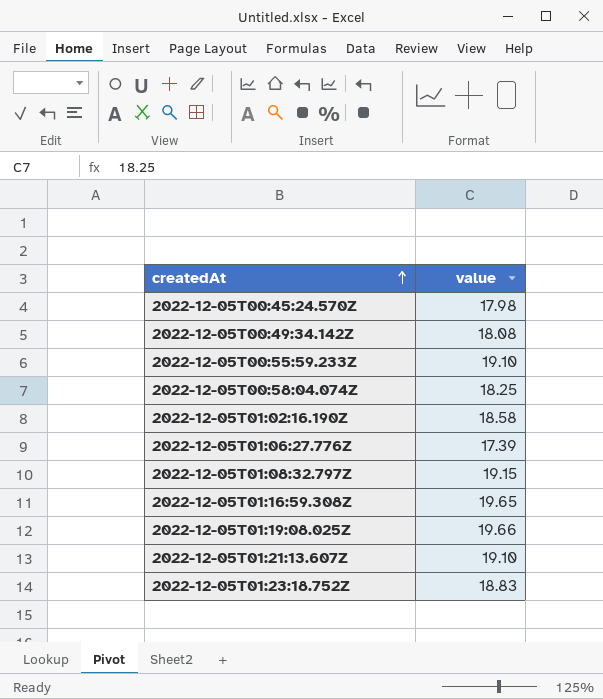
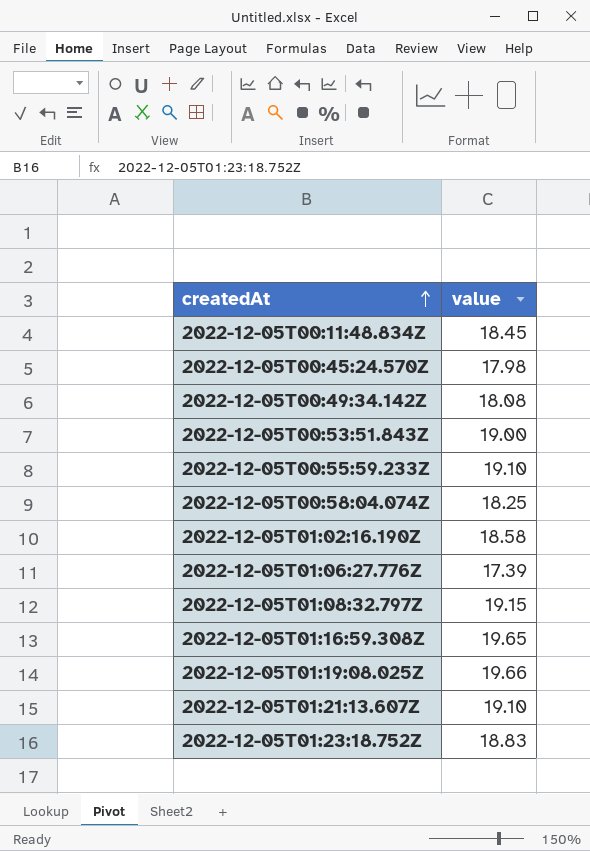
row 2022-12-05T00:11:48.834Z: none -> 18.45
row 2022-12-05T00:53:51.843Z: none -> 19.00

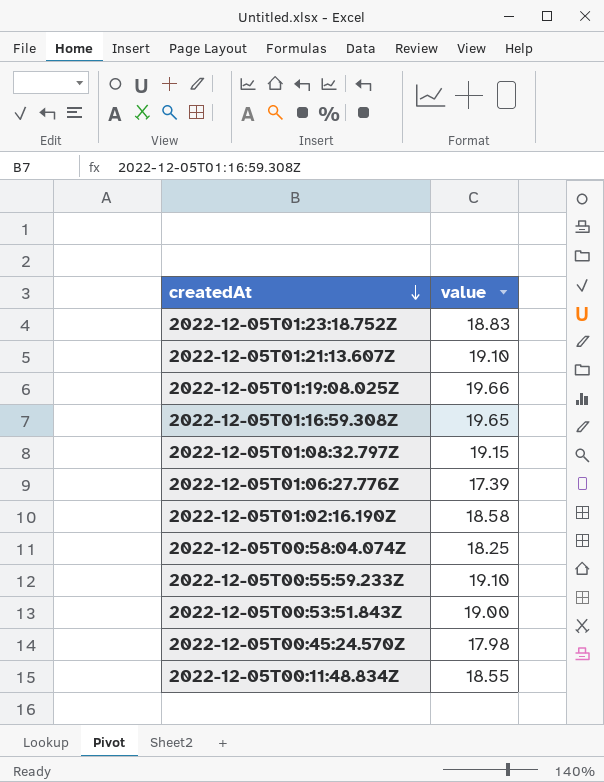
row order: createdAt ascending -> createdAt descending
row 2022-12-05T00:49:34.142Z: 18.08 -> none
2022-12-05T00:11:48.834Z | value: 18.45 -> 18.55

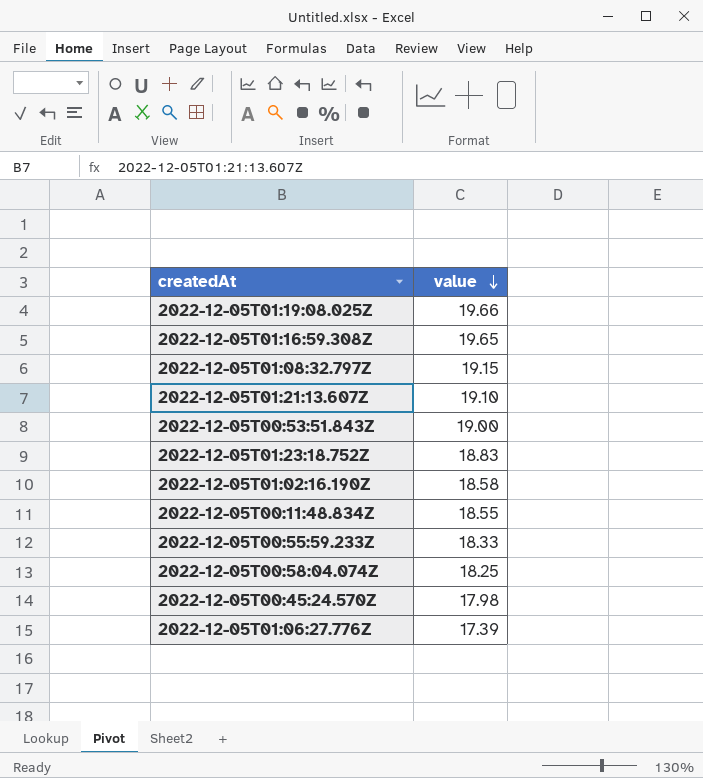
row order: createdAt descending -> value descending
2022-12-05T00:55:59.233Z | value: 19.10 -> 18.33

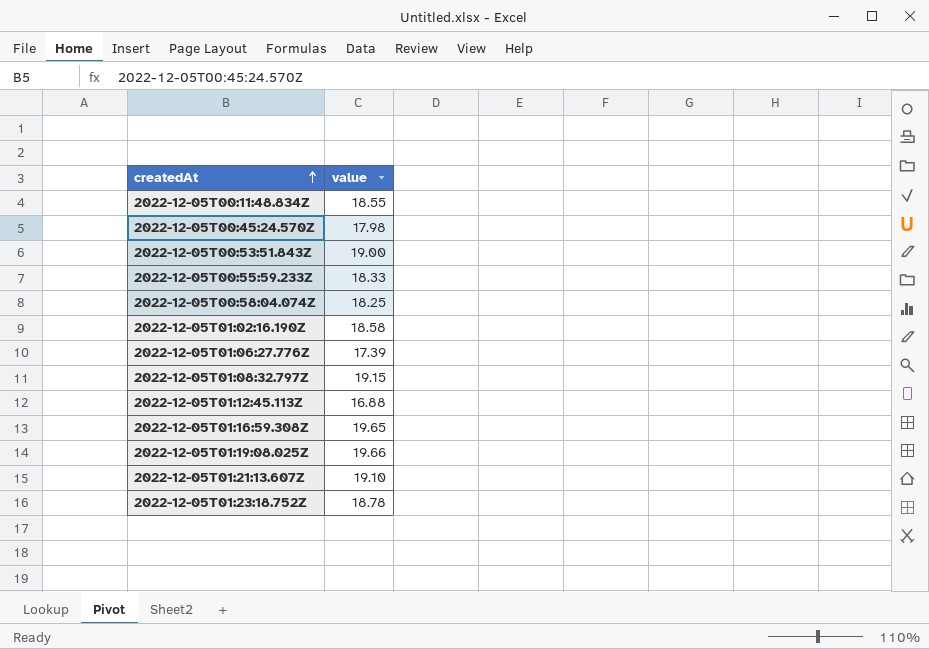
row order: value descending -> createdAt ascending
row 2022-12-05T01:12:45.113Z: none -> 16.88
2022-12-05T01:23:18.752Z | value: 18.83 -> 18.78

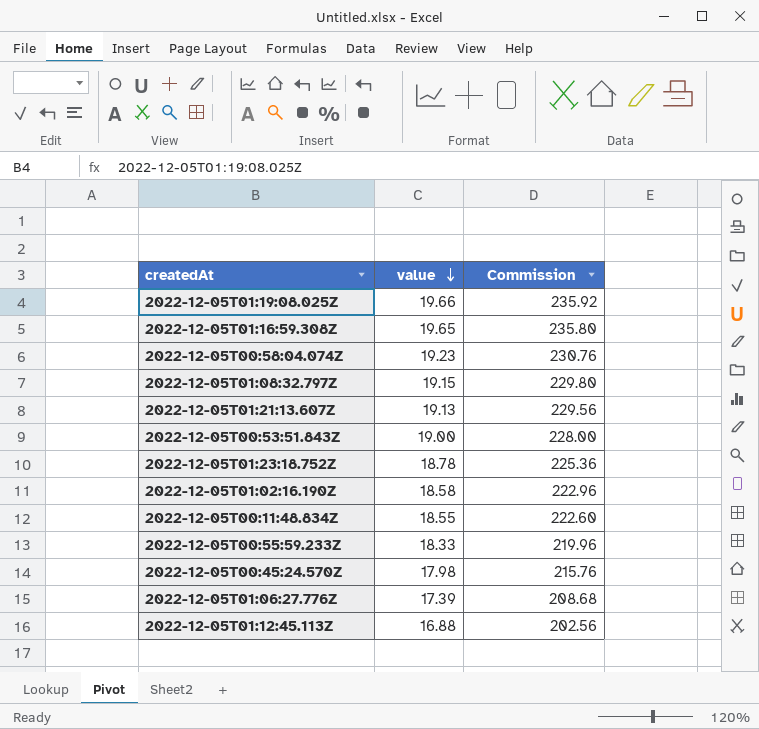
row order: createdAt ascending -> value descending
column Commission | formula: none -> [value] * 12
2022-12-05T00:58:04.074Z | value: 18.25 -> 19.23
2022-12-05T01:21:13.607Z | value: 19.10 -> 19.13

